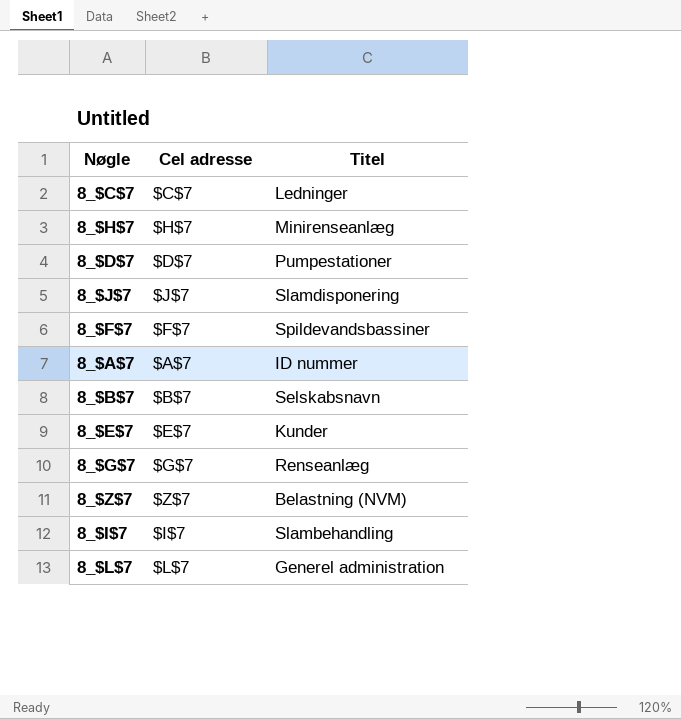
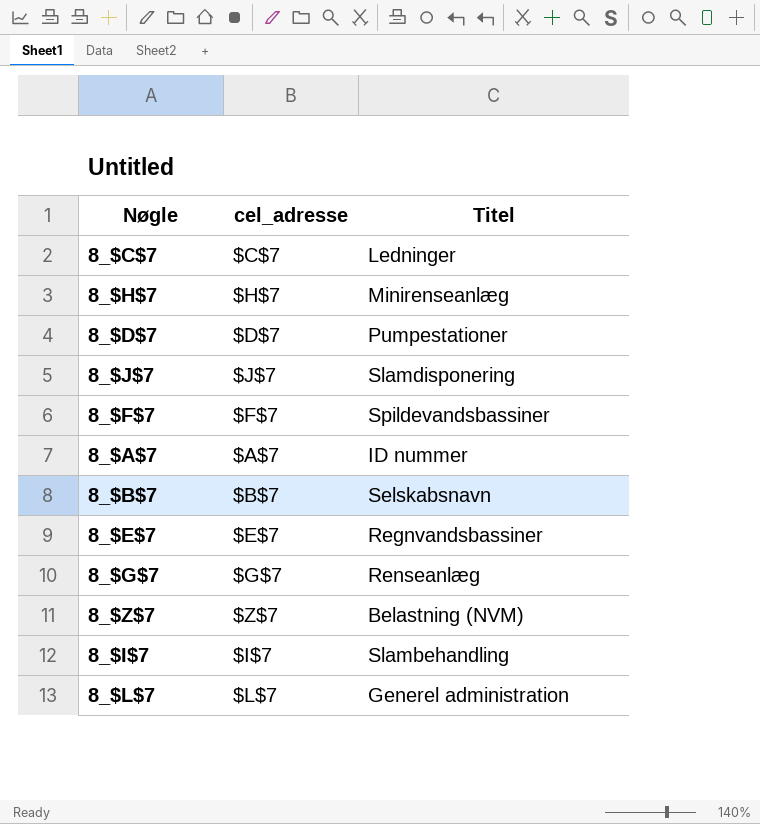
column name: Cel adresse -> cel_adresse
8_$E$7 | Titel: Kunder -> Regnvandsbassiner

